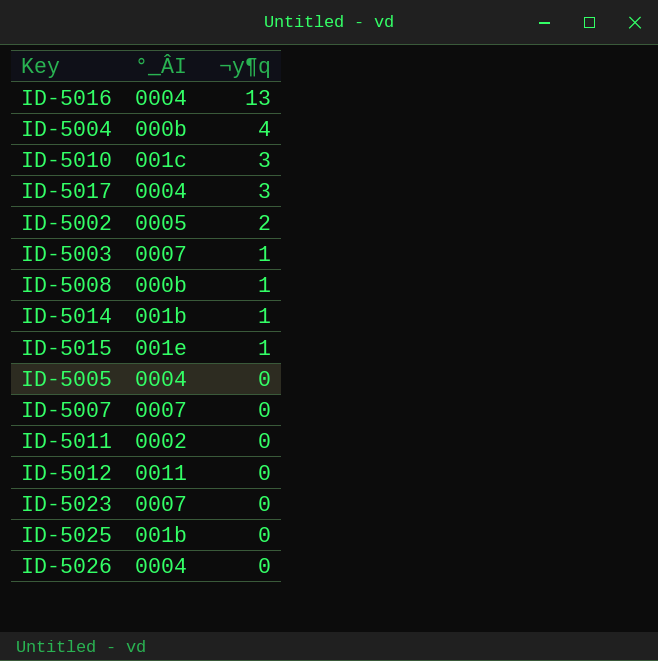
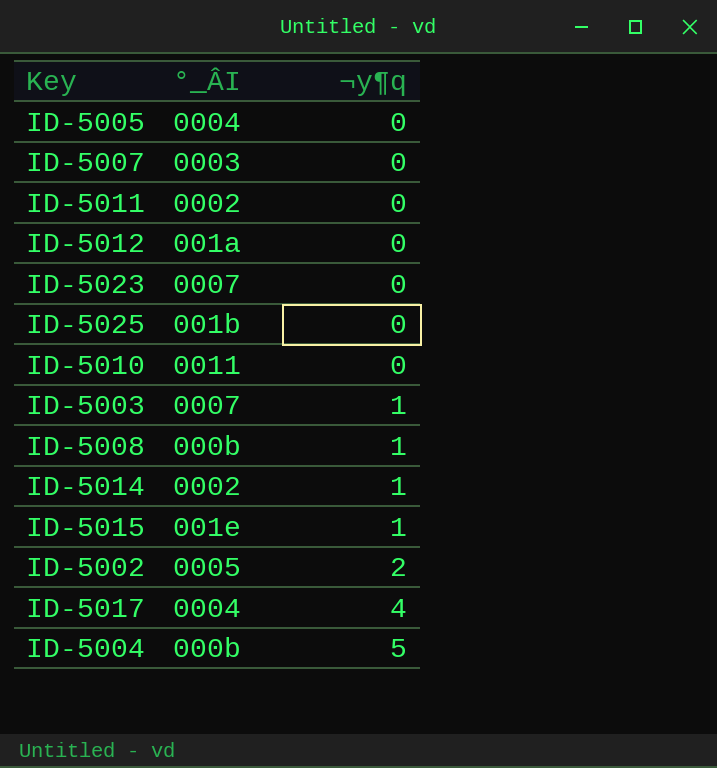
row order: ¬y¶q descending -> ¬y¶q ascending
row ID-5016: 0004 | 13 -> none
row ID-5026: 0004 | 0 -> none
ID-5007 | °_ÂI: 0007 -> 0003
ID-5012 | °_ÂI: 0011 -> 001a
ID-5010 | °_ÂI: 001c -> 0011
ID-5010 | ¬y¶q: 3 -> 0
ID-5014 | °_ÂI: 001b -> 0002
ID-5017 | ¬y¶q: 3 -> 4
ID-5004 | ¬y¶q: 4 -> 5

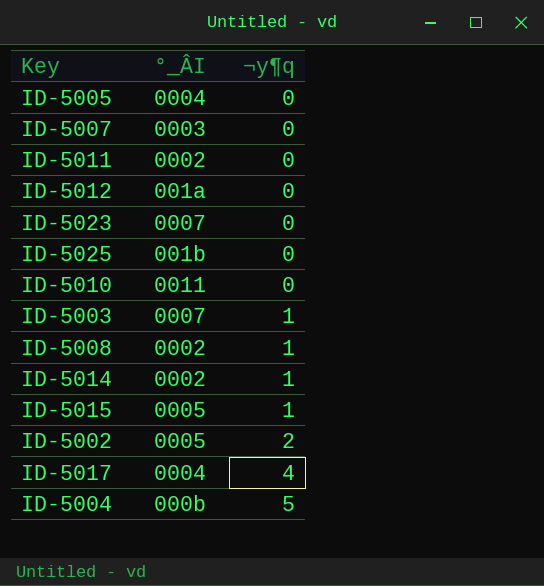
ID-5008 | °_ÂI: 000b -> 0002
ID-5015 | °_ÂI: 001e -> 0005

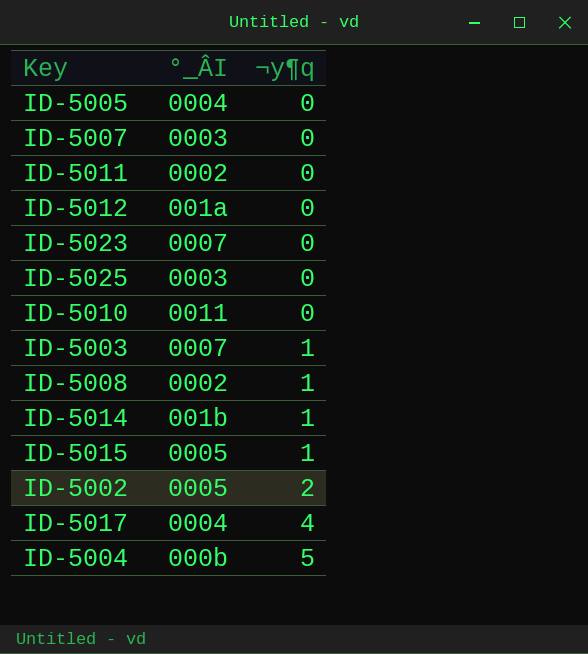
ID-5025 | °_ÂI: 001b -> 0003
ID-5014 | °_ÂI: 0002 -> 001b

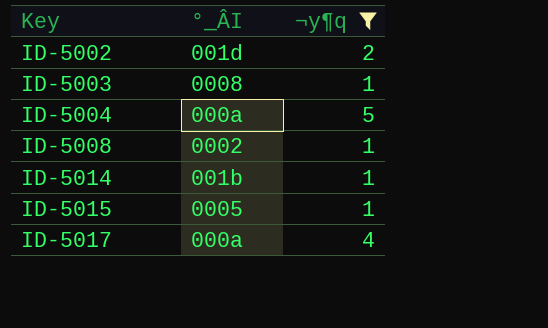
filter: none -> ¬y¶q != 0
row order: ¬y¶q ascending -> Key ascending
ID-5002 | °_ÂI: 0005 -> 001d
ID-5003 | °_ÂI: 0007 -> 0008
ID-5004 | °_ÂI: 000b -> 000a
ID-5017 | °_ÂI: 0004 -> 000a

